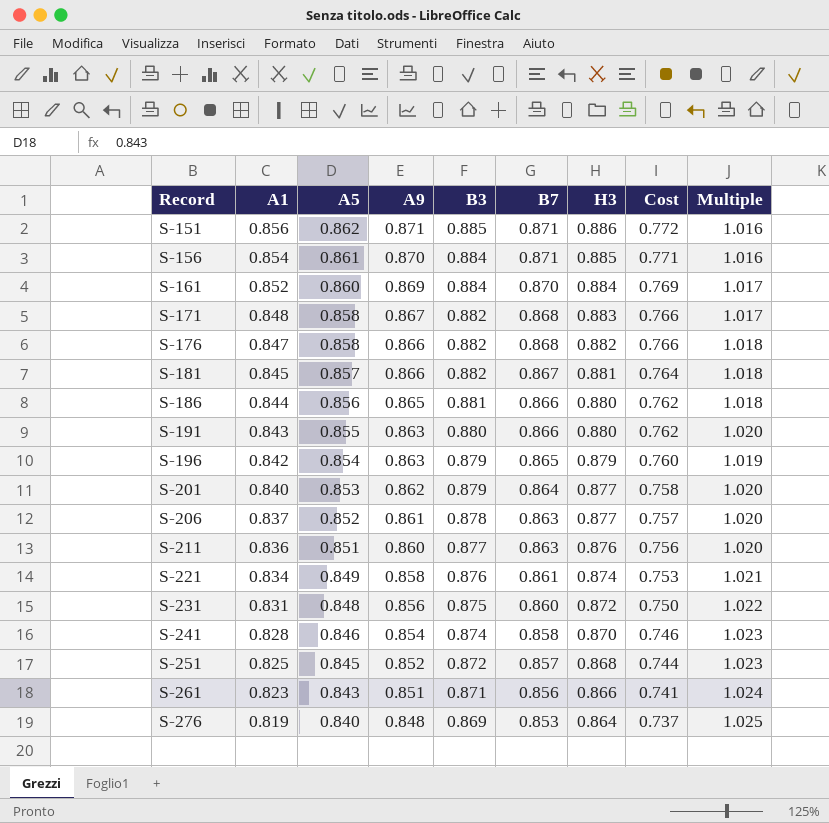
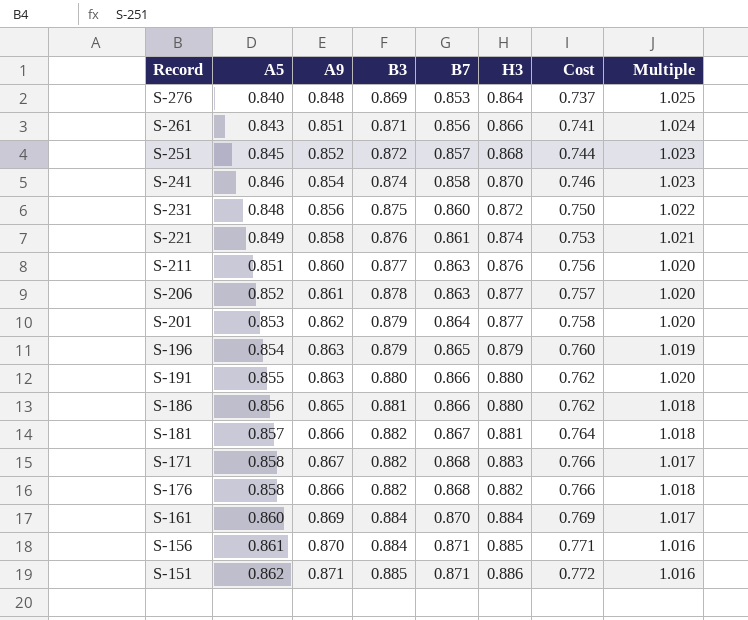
row order: Record ascending -> A5 ascending
column A1 | position: 2 -> none

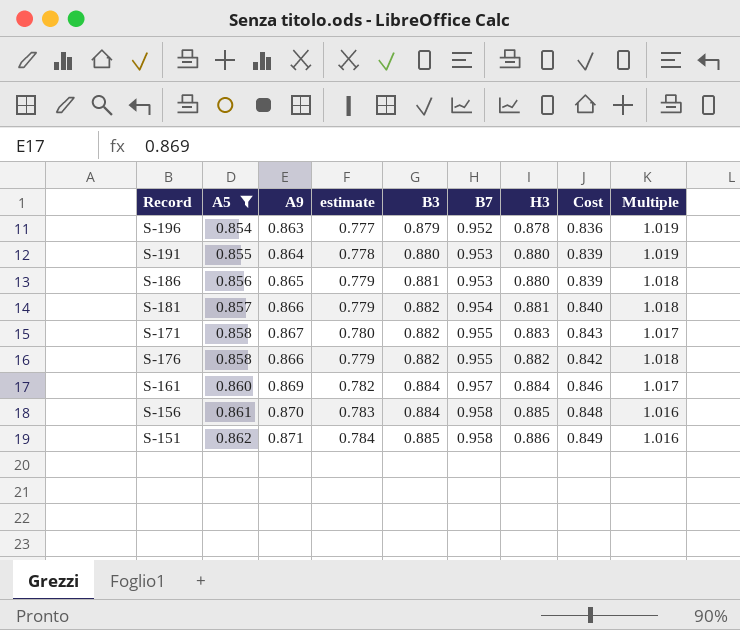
filter: none -> A5 >= 0.854
column estimate | formula: none -> [A9] * 0.9
S-196 | B7: 0.865 -> 0.952
S-196 | H3: 0.879 -> 0.878
S-196 | Cost: 0.760 -> 0.836
S-191 | A9: 0.863 -> 0.864
S-191 | B7: 0.866 -> 0.953
S-191 | Cost: 0.762 -> 0.839
S-191 | Multiple: 1.020 -> 1.019
S-186 | B7: 0.866 -> 0.953
S-186 | Cost: 0.762 -> 0.839
S-181 | B7: 0.867 -> 0.954
S-181 | Cost: 0.764 -> 0.840
S-171 | B7: 0.868 -> 0.955
S-171 | Cost: 0.766 -> 0.843
S-176 | B7: 0.868 -> 0.955
S-176 | Cost: 0.766 -> 0.842
S-161 | B7: 0.870 -> 0.957
S-161 | Cost: 0.769 -> 0.846
S-156 | B7: 0.871 -> 0.958
S-156 | Cost: 0.771 -> 0.848
S-151 | B7: 0.871 -> 0.958
S-151 | Cost: 0.772 -> 0.849

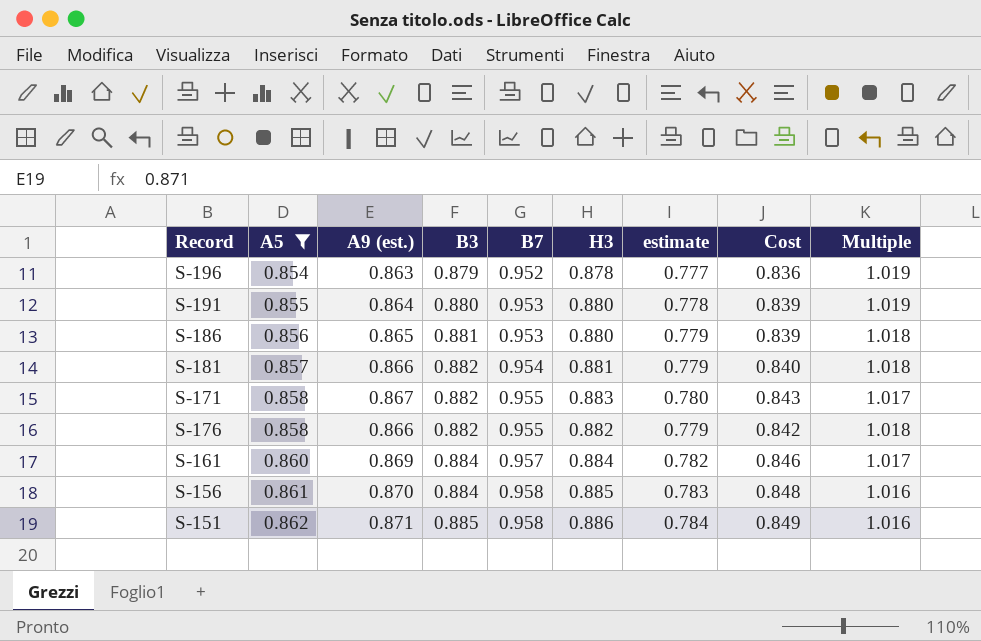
column name: A9 -> A9 (est.)
column estimate | position: 4 -> 7

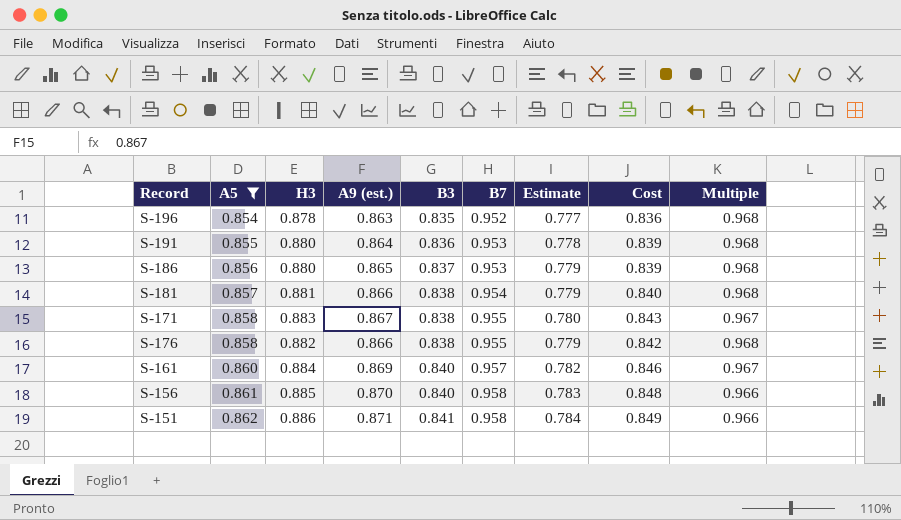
column H3 | position: 6 -> 3
column name: estimate -> Estimate
S-196 | B3: 0.879 -> 0.835
S-196 | Multiple: 1.019 -> 0.968
S-191 | B3: 0.880 -> 0.836
S-191 | Multiple: 1.019 -> 0.968
S-186 | B3: 0.881 -> 0.837
S-186 | Multiple: 1.018 -> 0.968
S-181 | B3: 0.882 -> 0.838
S-181 | Multiple: 1.018 -> 0.968
S-171 | B3: 0.882 -> 0.838
S-171 | Multiple: 1.017 -> 0.967
S-176 | B3: 0.882 -> 0.838
S-176 | Multiple: 1.018 -> 0.968
S-161 | B3: 0.884 -> 0.840
S-161 | Multiple: 1.017 -> 0.967
S-156 | B3: 0.884 -> 0.840
S-156 | Multiple: 1.016 -> 0.966
S-151 | B3: 0.885 -> 0.841
S-151 | Multiple: 1.016 -> 0.966

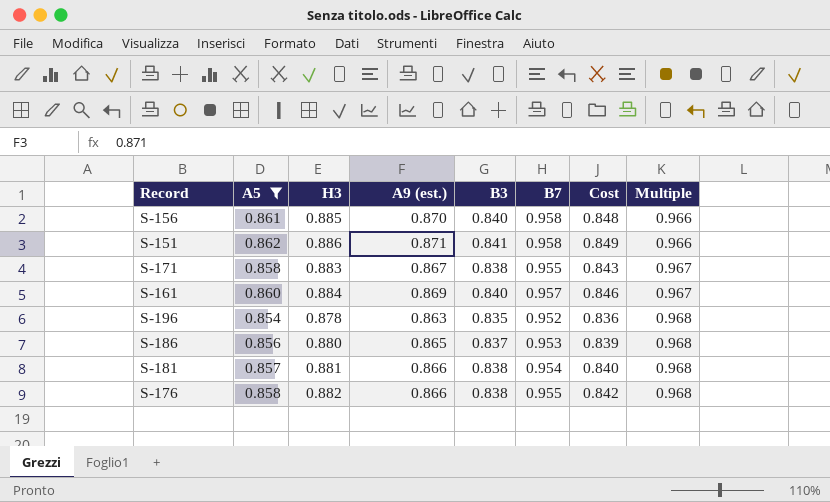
row order: A5 ascending -> Multiple ascending
column Estimate | formula: [A9 (est.)] * 0.9 -> none
row S-191: 0.855 | 0.880 | 0.864 | 0.836 | 0.953 | 0.778 | 0.839 | 0.968 -> none

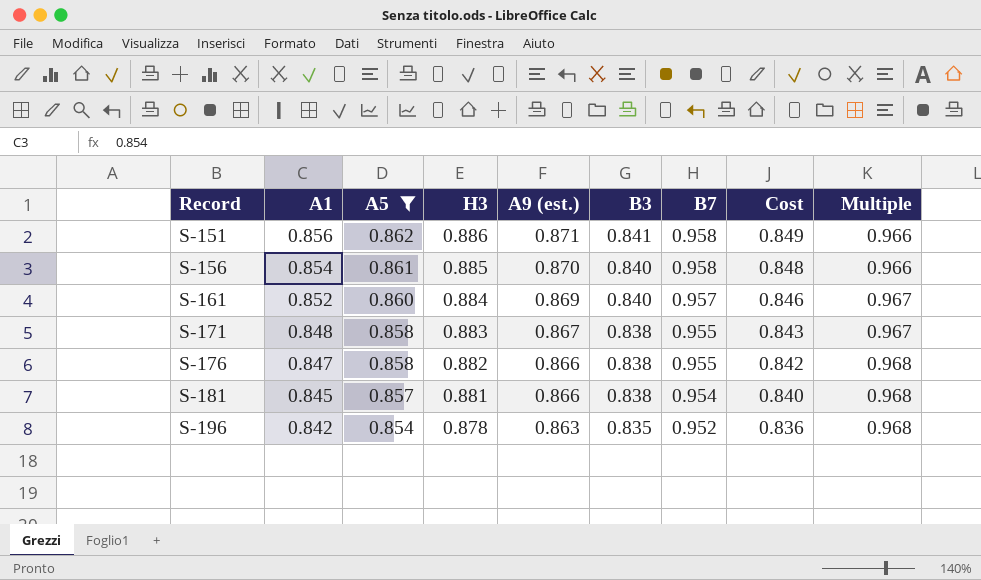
row order: Multiple ascending -> Record ascending
column A1 | position: none -> 2
row S-186: 0.856 | 0.880 | 0.865 | 0.837 | 0.953 | 0.839 | 0.968 -> none

